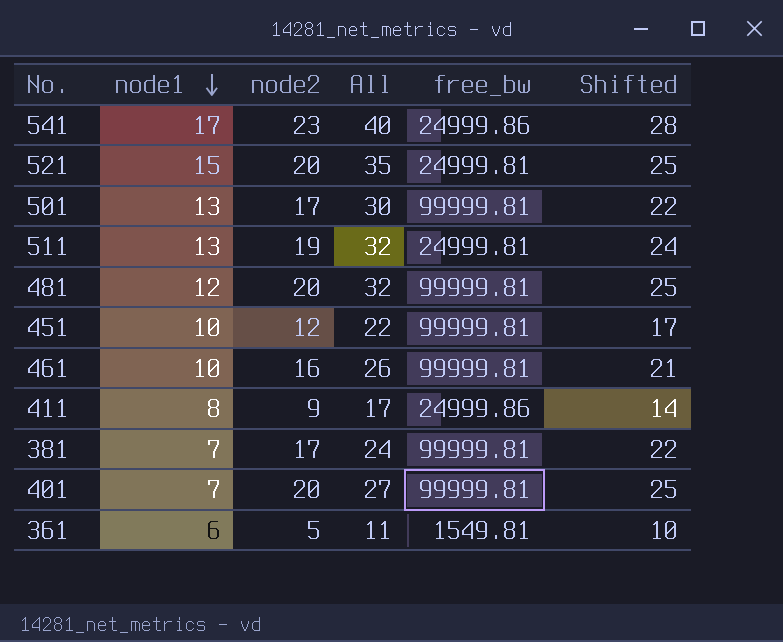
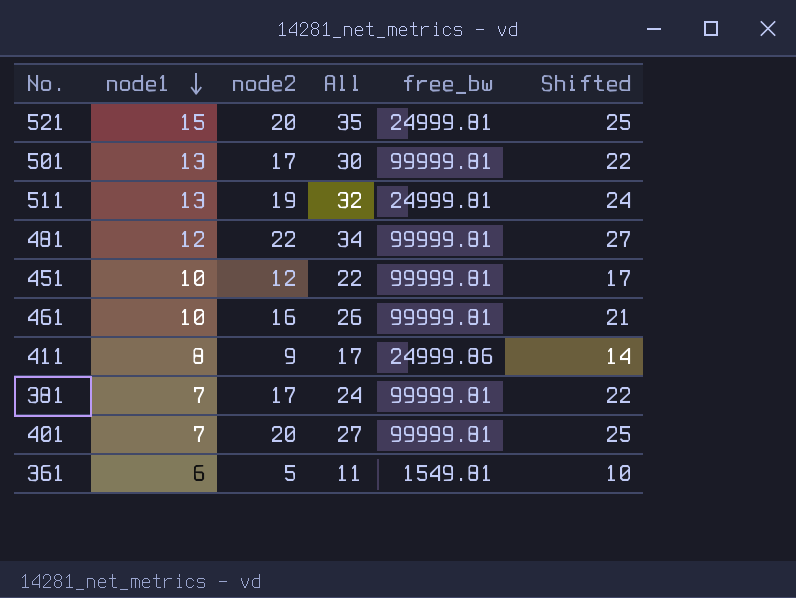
row 541: 17 | 23 | 40 | 24999.86 | 28 -> none
481 | node2: 20 -> 22
481 | All: 32 -> 34
481 | Shifted: 25 -> 27

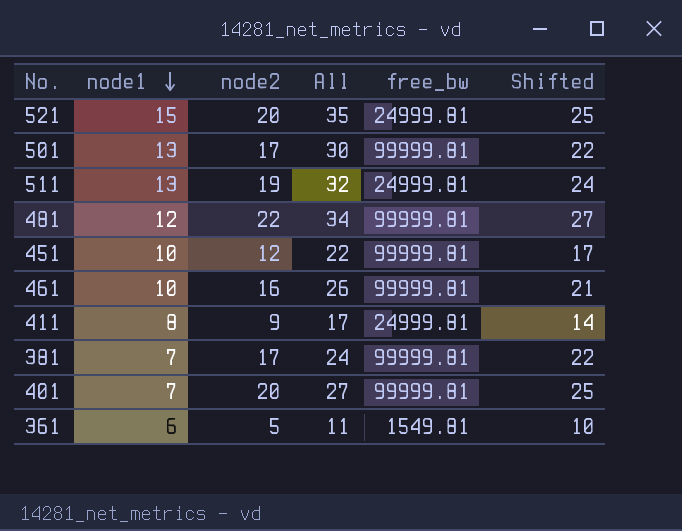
411 | free_bw: 24999.86 -> 24999.81

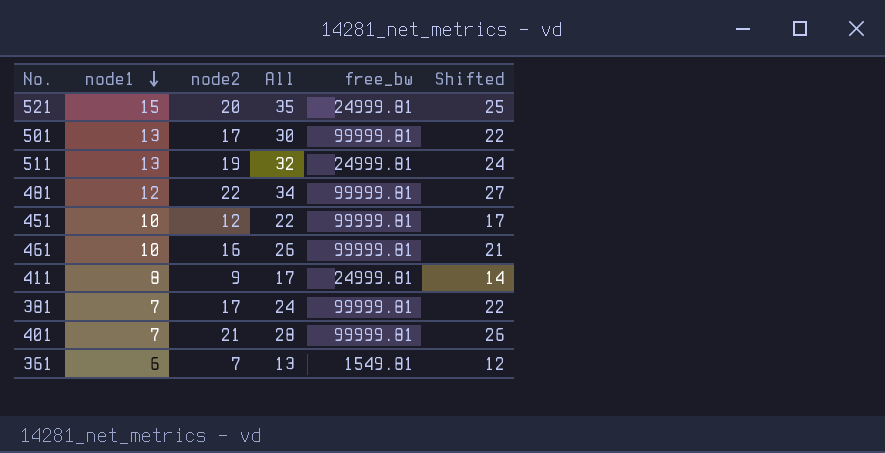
401 | node2: 20 -> 21
401 | All: 27 -> 28
401 | Shifted: 25 -> 26
361 | node2: 5 -> 7
361 | All: 11 -> 13
361 | Shifted: 10 -> 12

